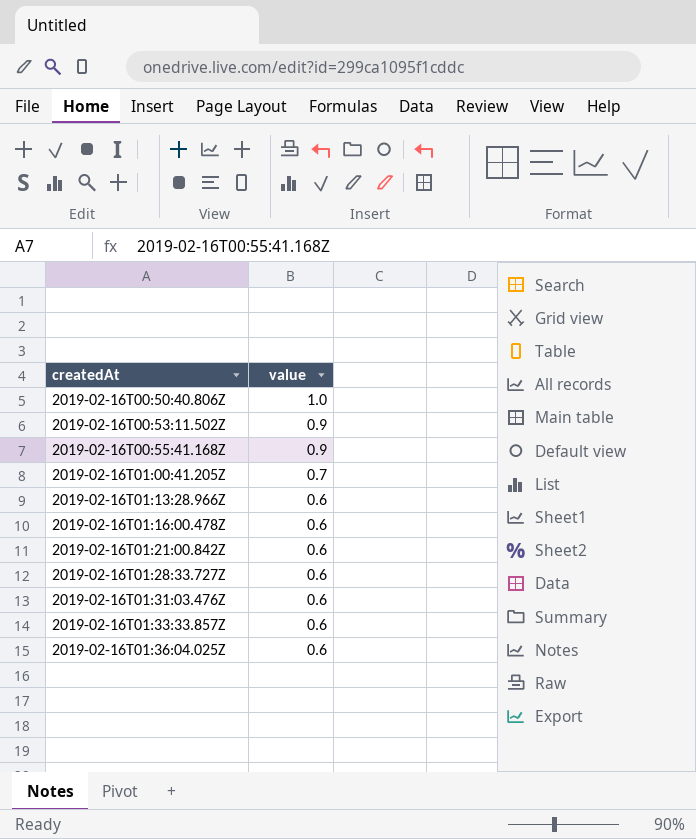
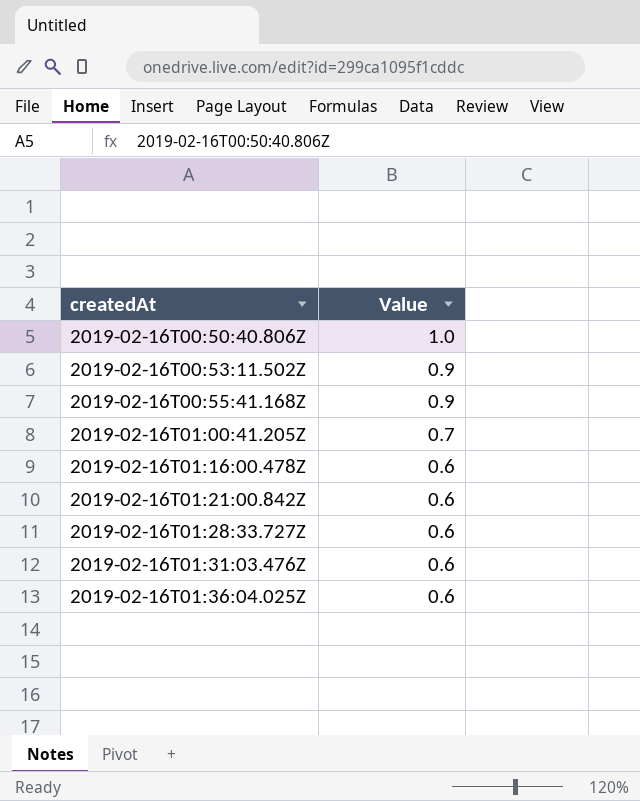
column name: value -> Value
row 2019-02-16T01:13:28.966Z: 0.6 -> none
row 2019-02-16T01:33:33.857Z: 0.6 -> none

